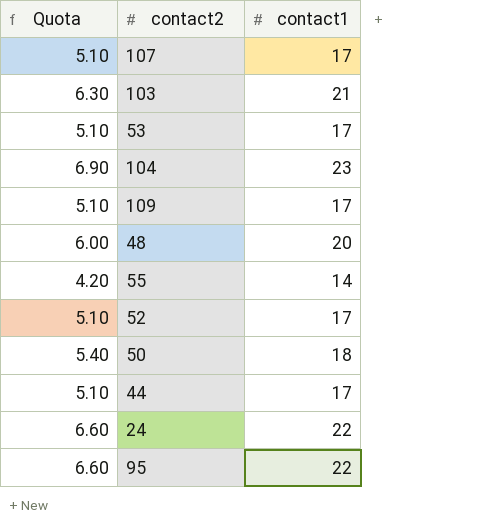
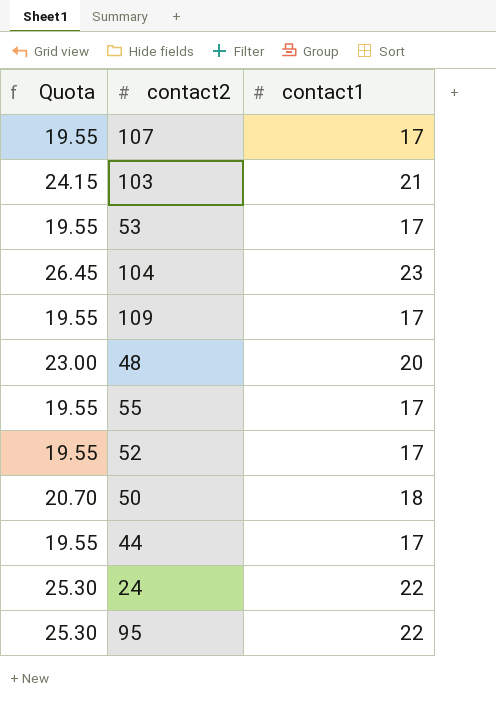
column Quota | formula: [contact1] * 0.3 -> [contact1] * 1.15
55 | contact1: 14 -> 17

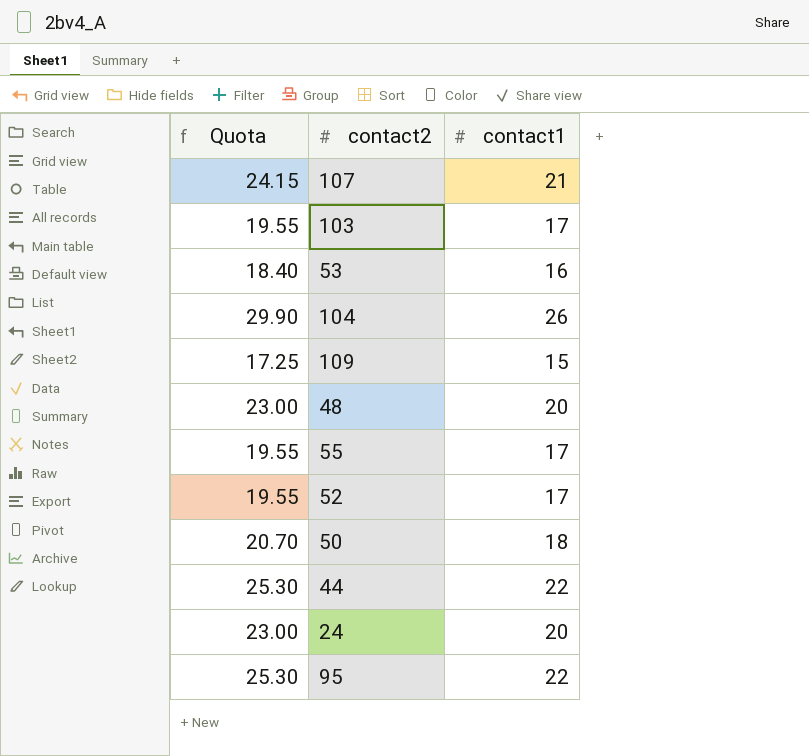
107 | Quota: 19.55 -> 24.15
107 | contact1: 17 -> 21
103 | Quota: 24.15 -> 19.55
103 | contact1: 21 -> 17
53 | Quota: 19.55 -> 18.40
53 | contact1: 17 -> 16
104 | Quota: 26.45 -> 29.90
104 | contact1: 23 -> 26
109 | Quota: 19.55 -> 17.25
109 | contact1: 17 -> 15
44 | Quota: 19.55 -> 25.30
44 | contact1: 17 -> 22
24 | Quota: 25.30 -> 23.00
24 | contact1: 22 -> 20

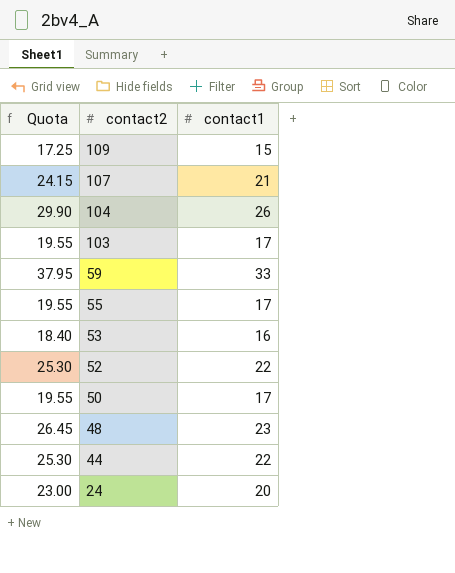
row order: none -> contact2 descending
row 95: 25.30 | 22 -> none
row 59: none -> 37.95 | 33
52 | Quota: 19.55 -> 25.30
52 | contact1: 17 -> 22
50 | Quota: 20.70 -> 19.55
50 | contact1: 18 -> 17
48 | Quota: 23.00 -> 26.45
48 | contact1: 20 -> 23

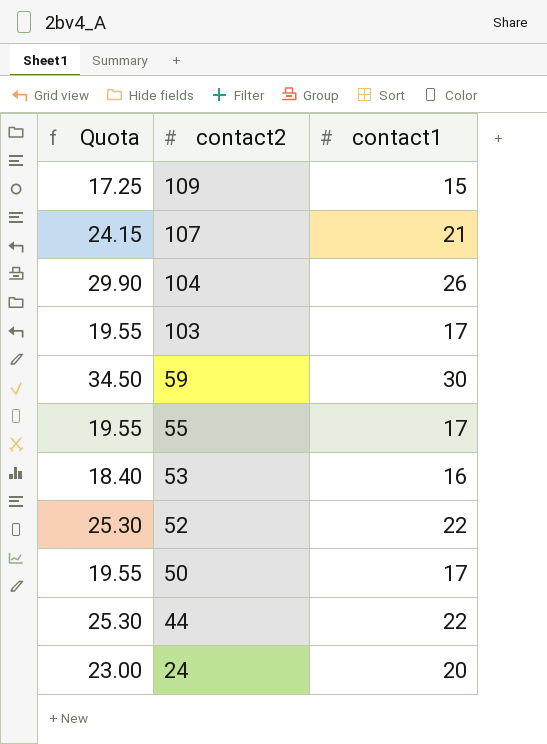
row 48: 26.45 | 23 -> none
59 | Quota: 37.95 -> 34.50
59 | contact1: 33 -> 30

